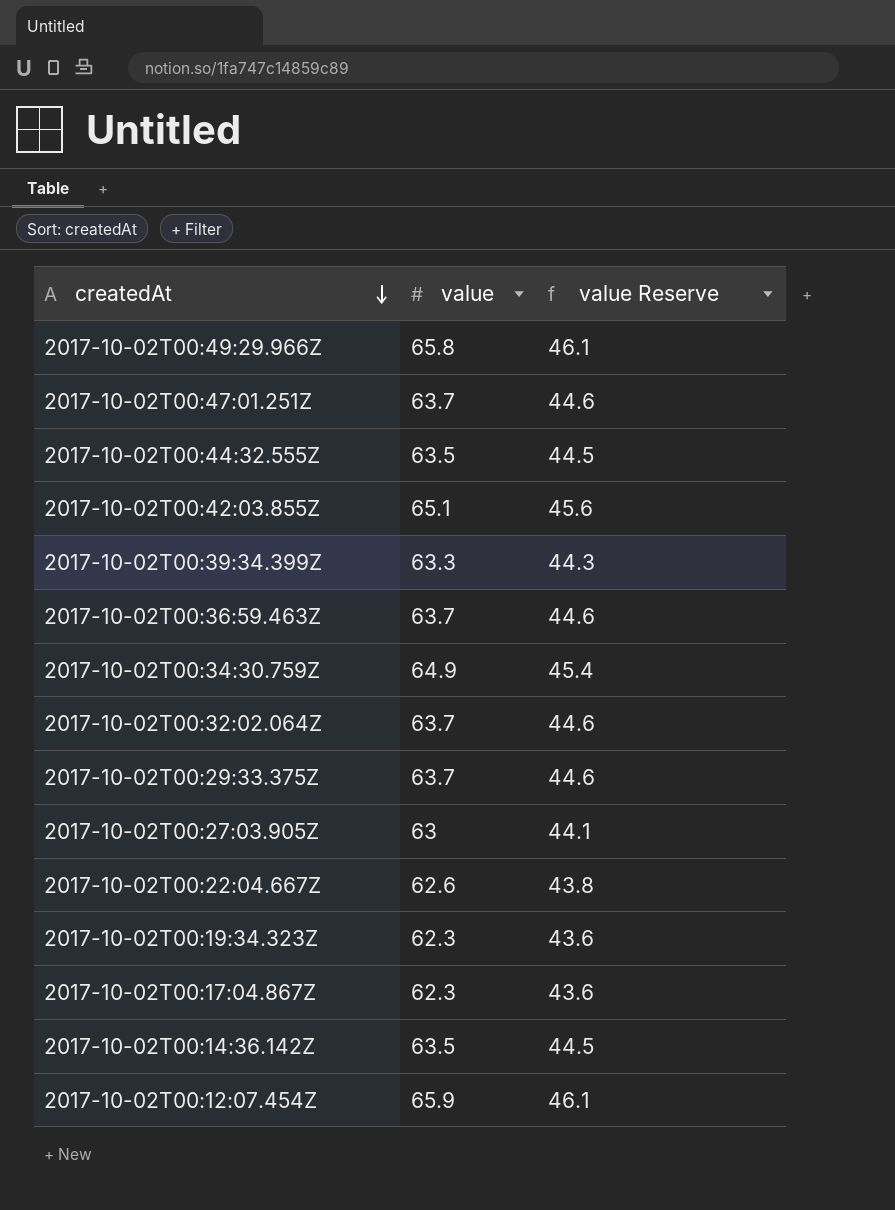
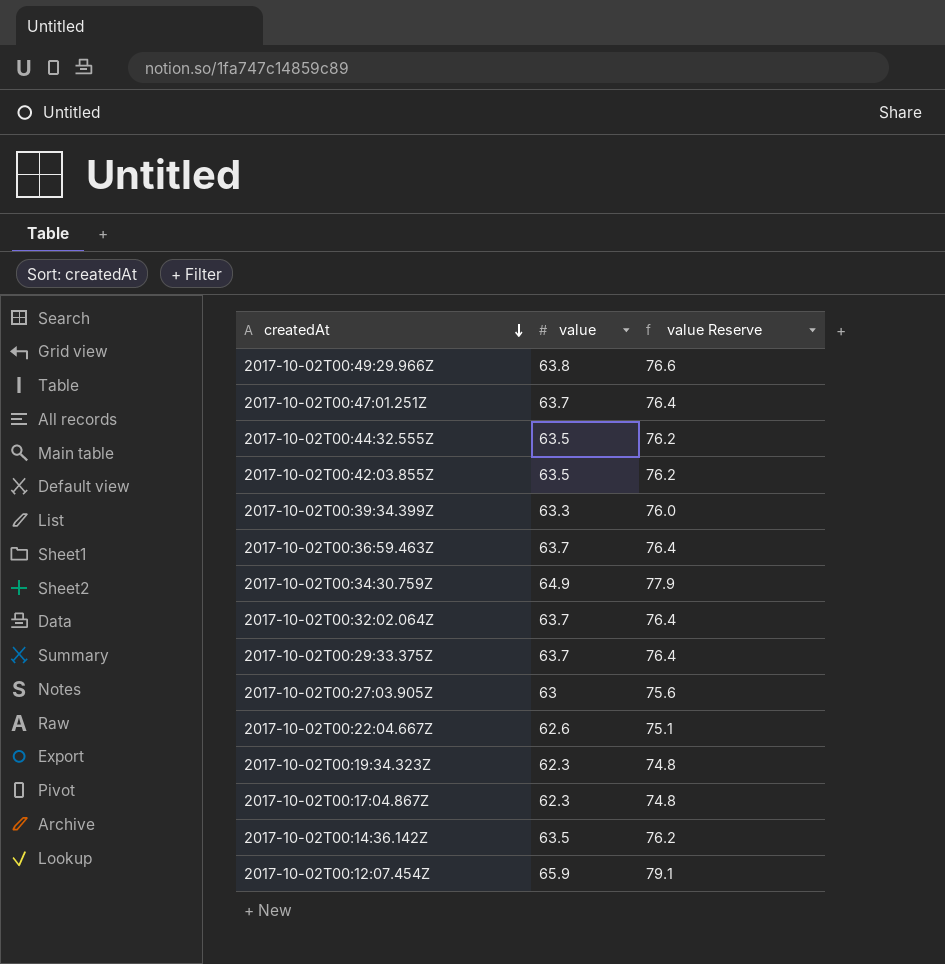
column value Reserve | formula: [value] * 0.7 -> [value] * 1.2
2017-10-02T00:49:29.966Z | value: 65.8 -> 63.8
2017-10-02T00:42:03.855Z | value: 65.1 -> 63.5

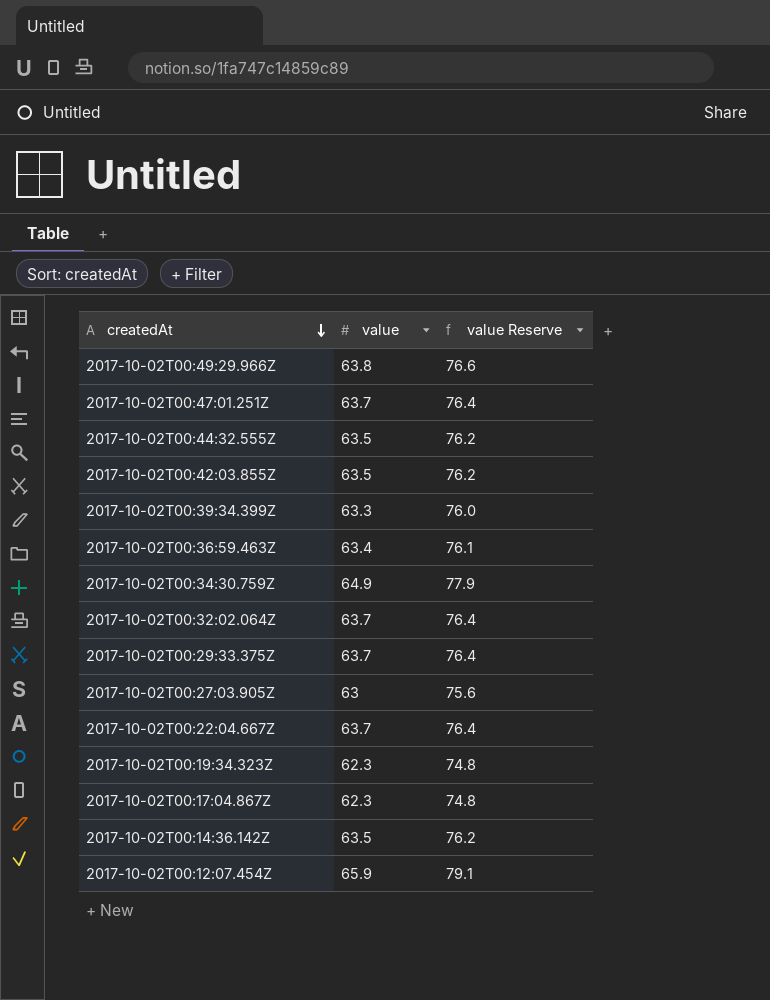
2017-10-02T00:36:59.463Z | value: 63.7 -> 63.4
2017-10-02T00:36:59.463Z | value Reserve: 76.4 -> 76.1
2017-10-02T00:22:04.667Z | value: 62.6 -> 63.7
2017-10-02T00:22:04.667Z | value Reserve: 75.1 -> 76.4

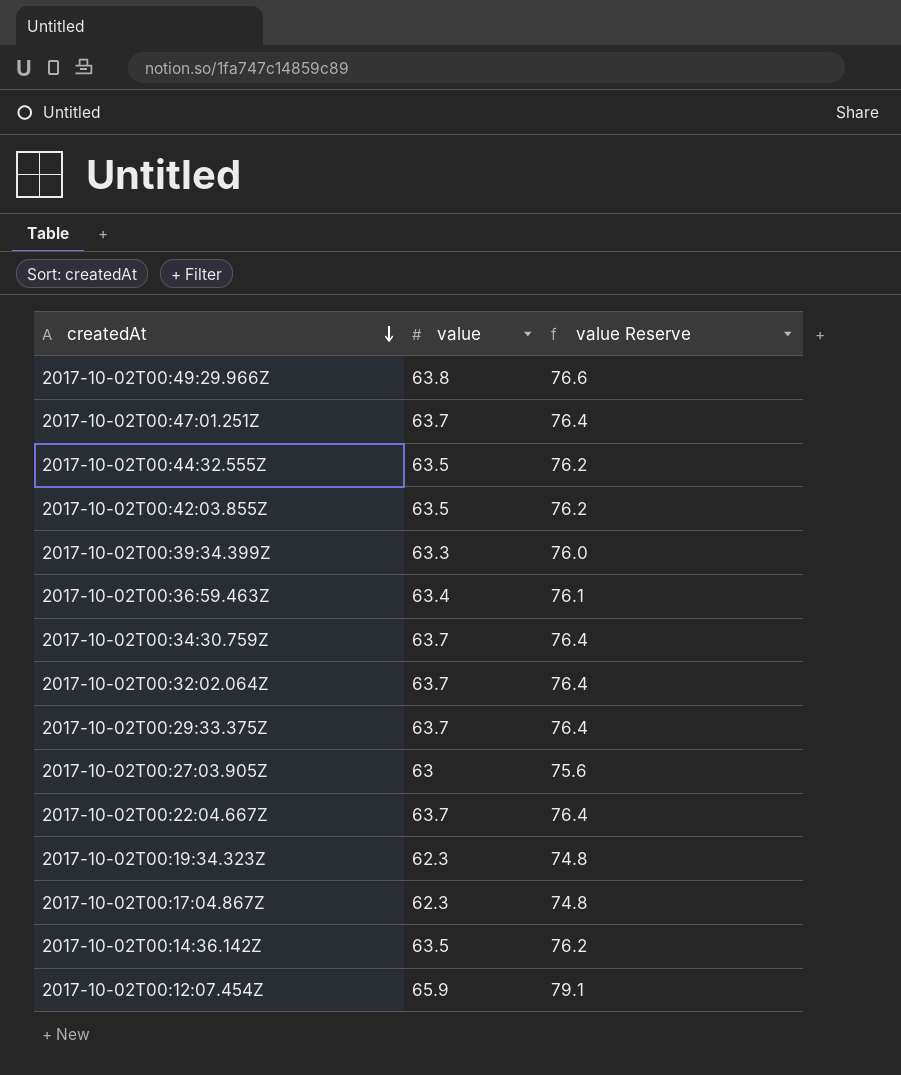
2017-10-02T00:34:30.759Z | value: 64.9 -> 63.7
2017-10-02T00:34:30.759Z | value Reserve: 77.9 -> 76.4

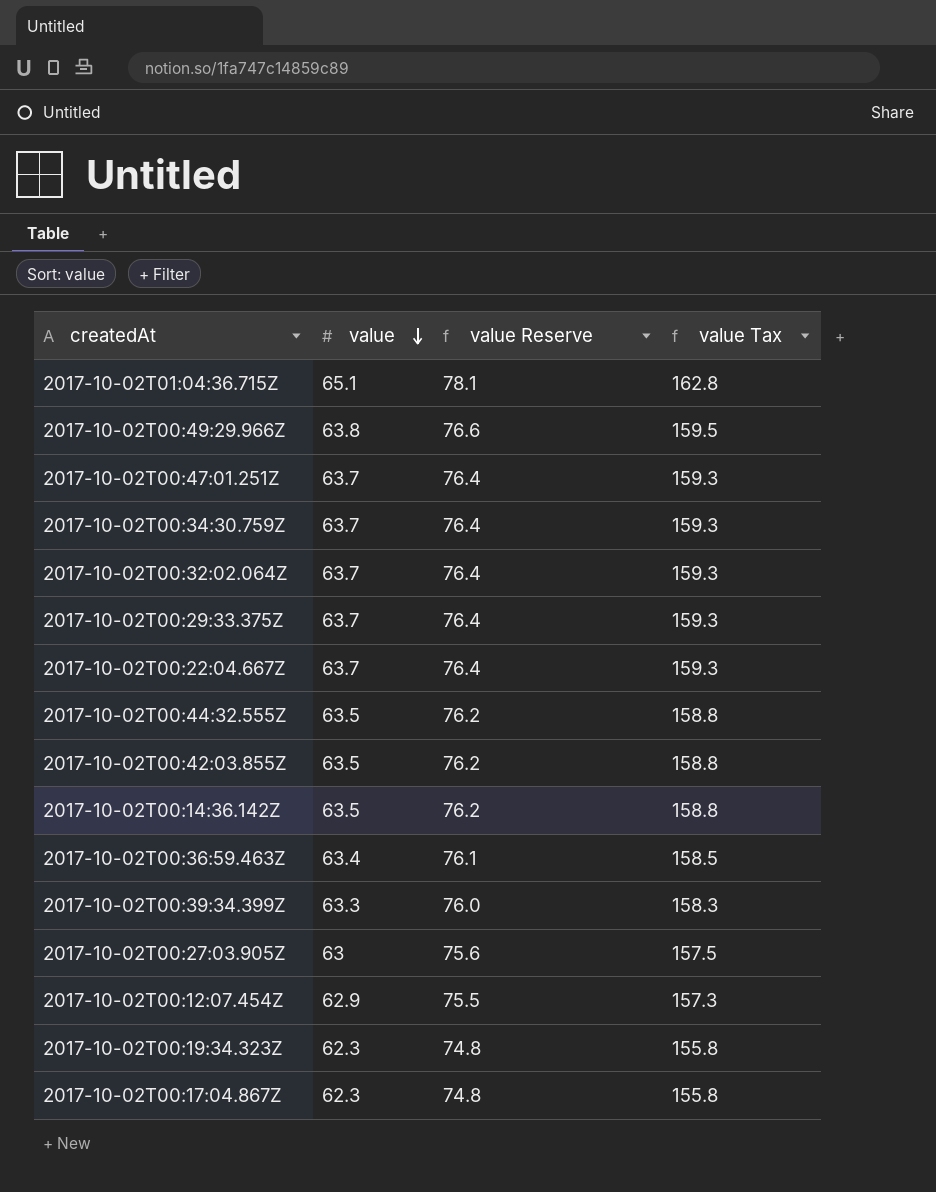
row order: createdAt descending -> value descending
column value Tax | formula: none -> [value] * 2.5
row 2017-10-02T01:04:36.715Z: none -> 65.1 | 78.1 | 162.8
2017-10-02T00:12:07.454Z | value: 65.9 -> 62.9
2017-10-02T00:12:07.454Z | value Reserve: 79.1 -> 75.5

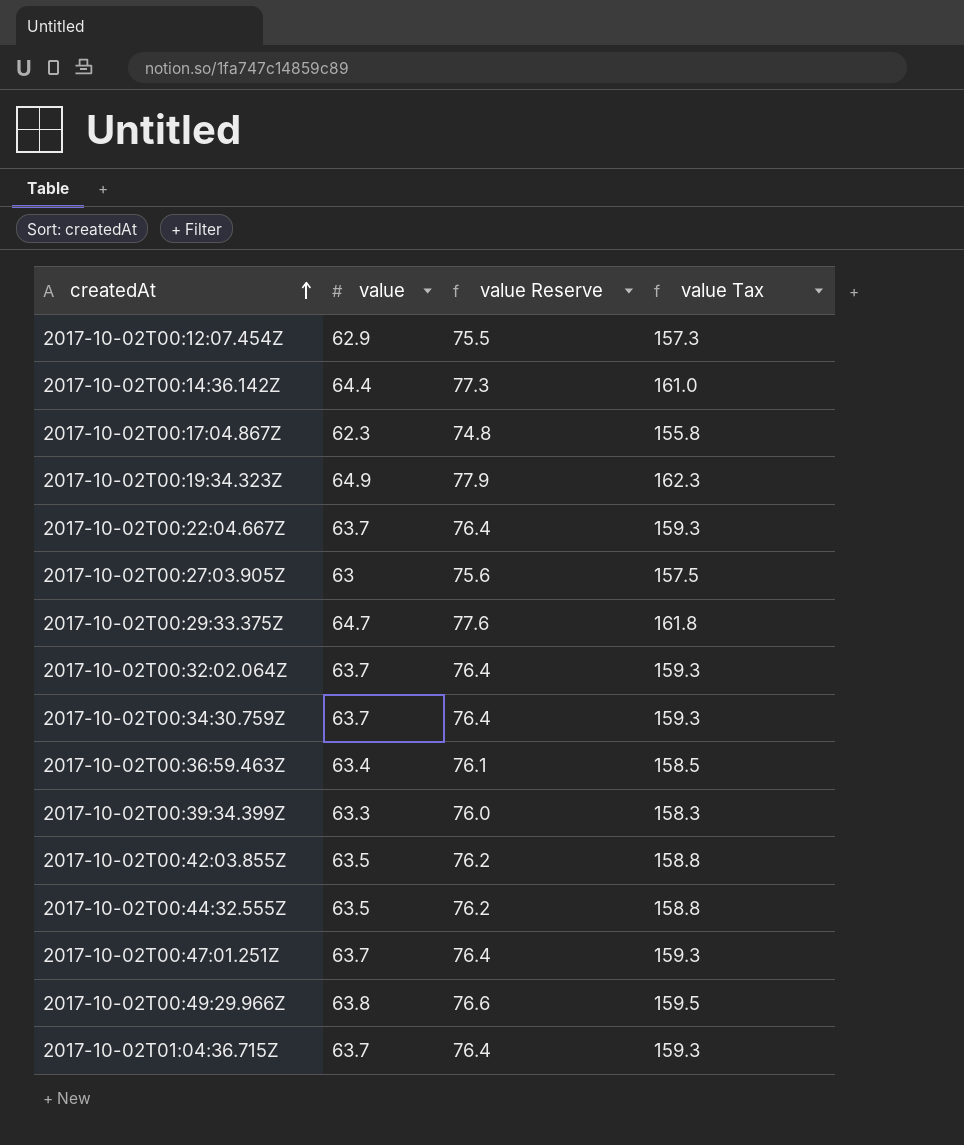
row order: value descending -> createdAt ascending
2017-10-02T00:14:36.142Z | value: 63.5 -> 64.4
2017-10-02T00:14:36.142Z | value Reserve: 76.2 -> 77.3
2017-10-02T00:14:36.142Z | value Tax: 158.8 -> 161.0
2017-10-02T00:19:34.323Z | value: 62.3 -> 64.9
2017-10-02T00:19:34.323Z | value Reserve: 74.8 -> 77.9
2017-10-02T00:19:34.323Z | value Tax: 155.8 -> 162.3
2017-10-02T00:29:33.375Z | value: 63.7 -> 64.7
2017-10-02T00:29:33.375Z | value Reserve: 76.4 -> 77.6
2017-10-02T00:29:33.375Z | value Tax: 159.3 -> 161.8
2017-10-02T01:04:36.715Z | value: 65.1 -> 63.7
2017-10-02T01:04:36.715Z | value Reserve: 78.1 -> 76.4
2017-10-02T01:04:36.715Z | value Tax: 162.8 -> 159.3

